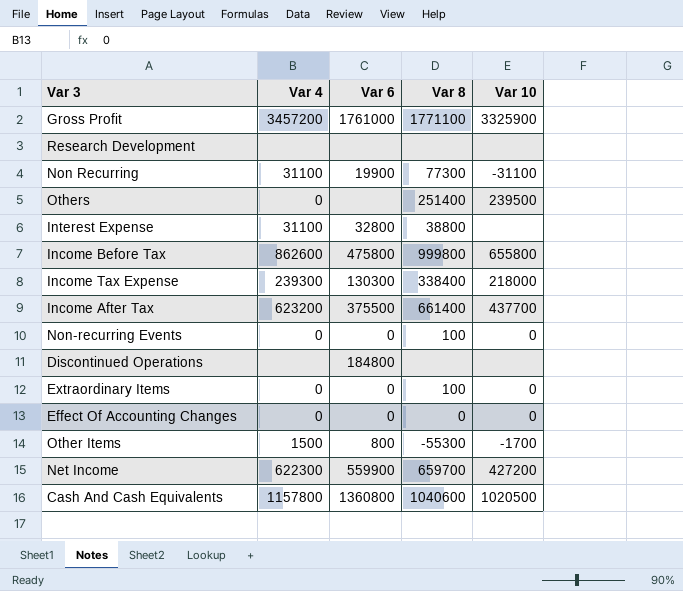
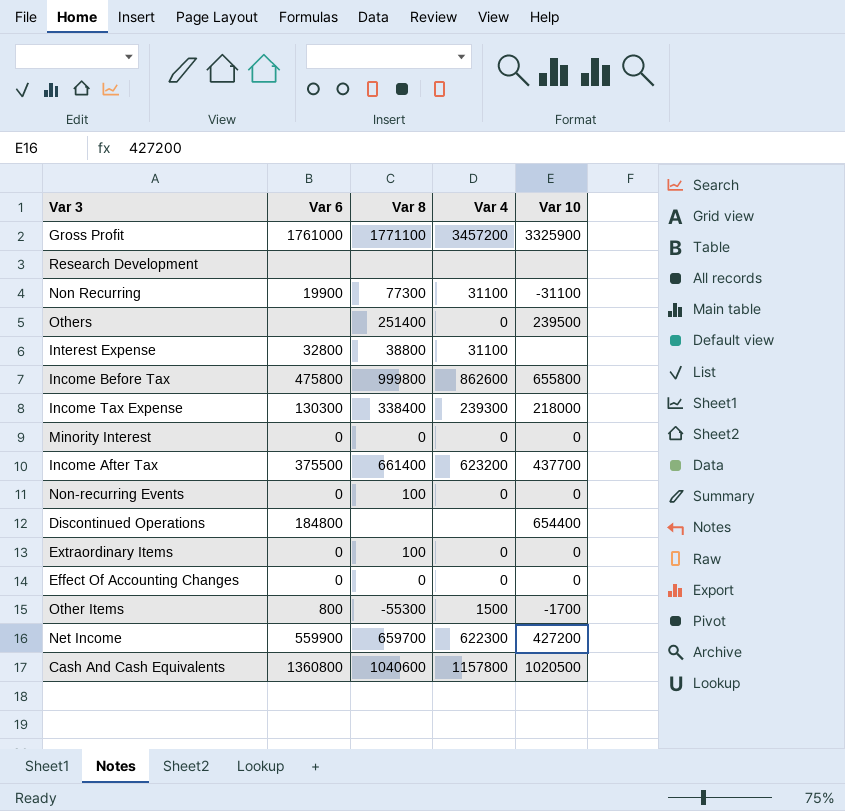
column Var 4 | position: 2 -> 4
row Minority Interest: none -> 0 | 0 | 0 | 0
Discontinued Operations | Var 10: none -> 654400

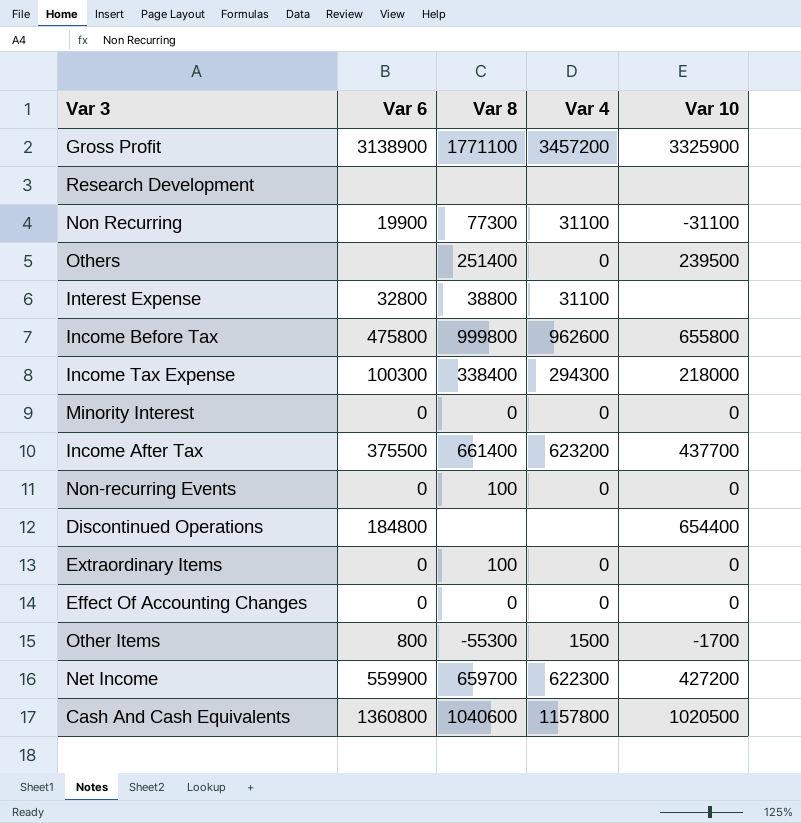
Gross Profit | Var 6: 1761000 -> 3138900
Income Before Tax | Var 4: 862600 -> 962600
Income Tax Expense | Var 6: 130300 -> 100300
Income Tax Expense | Var 4: 239300 -> 294300

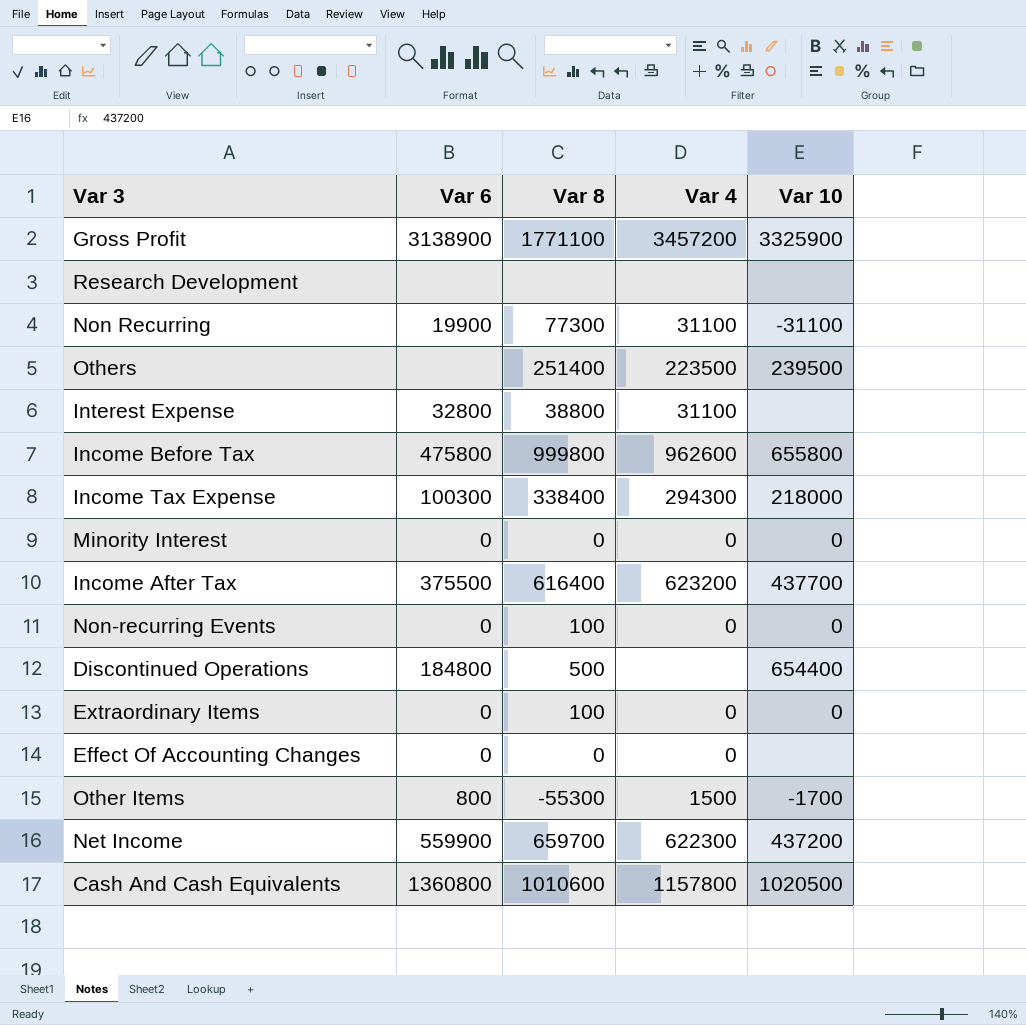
Others | Var 4: 0 -> 223500
Income After Tax | Var 8: 661400 -> 616400
Discontinued Operations | Var 8: none -> 500
Effect Of Accounting Changes | Var 10: 0 -> none
Net Income | Var 10: 427200 -> 437200
Cash And Cash Equivalents | Var 8: 1040600 -> 1010600

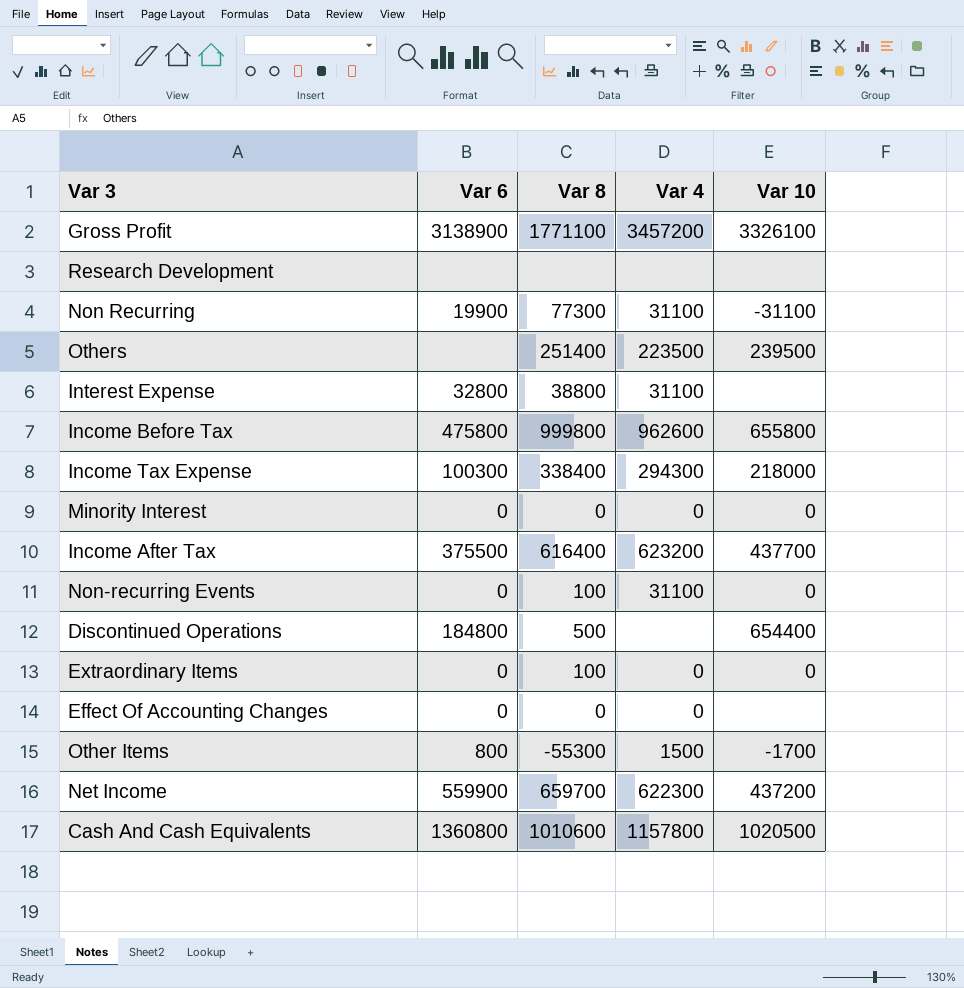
Gross Profit | Var 10: 3325900 -> 3326100
Non-recurring Events | Var 4: 0 -> 31100

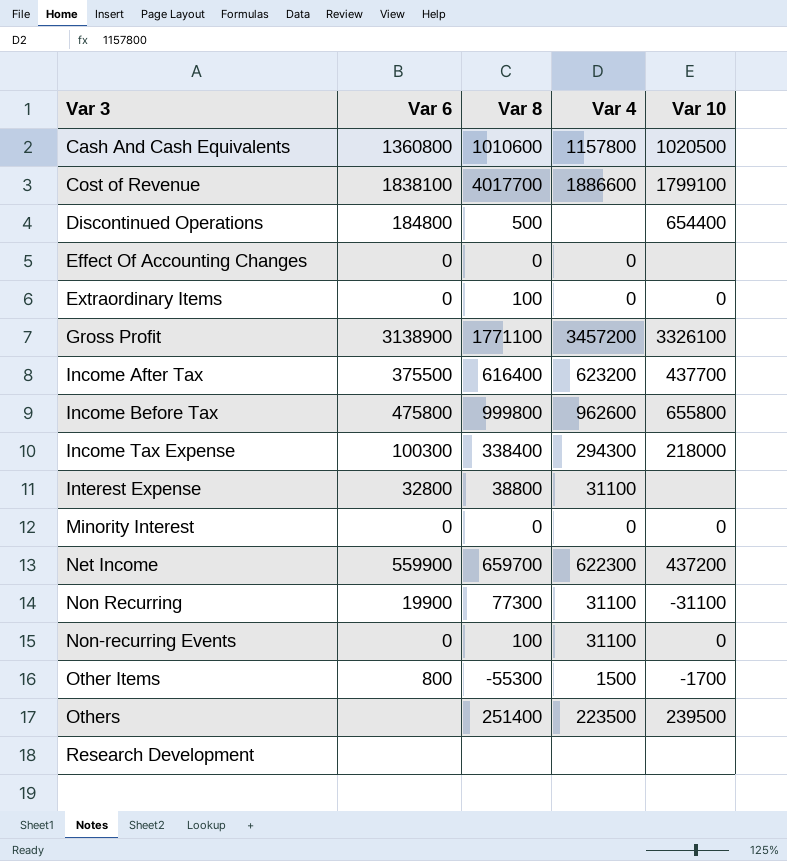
row order: none -> Var 3 ascending
row Cost of Revenue: none -> 1838100 | 4017700 | 1886600 | 1799100

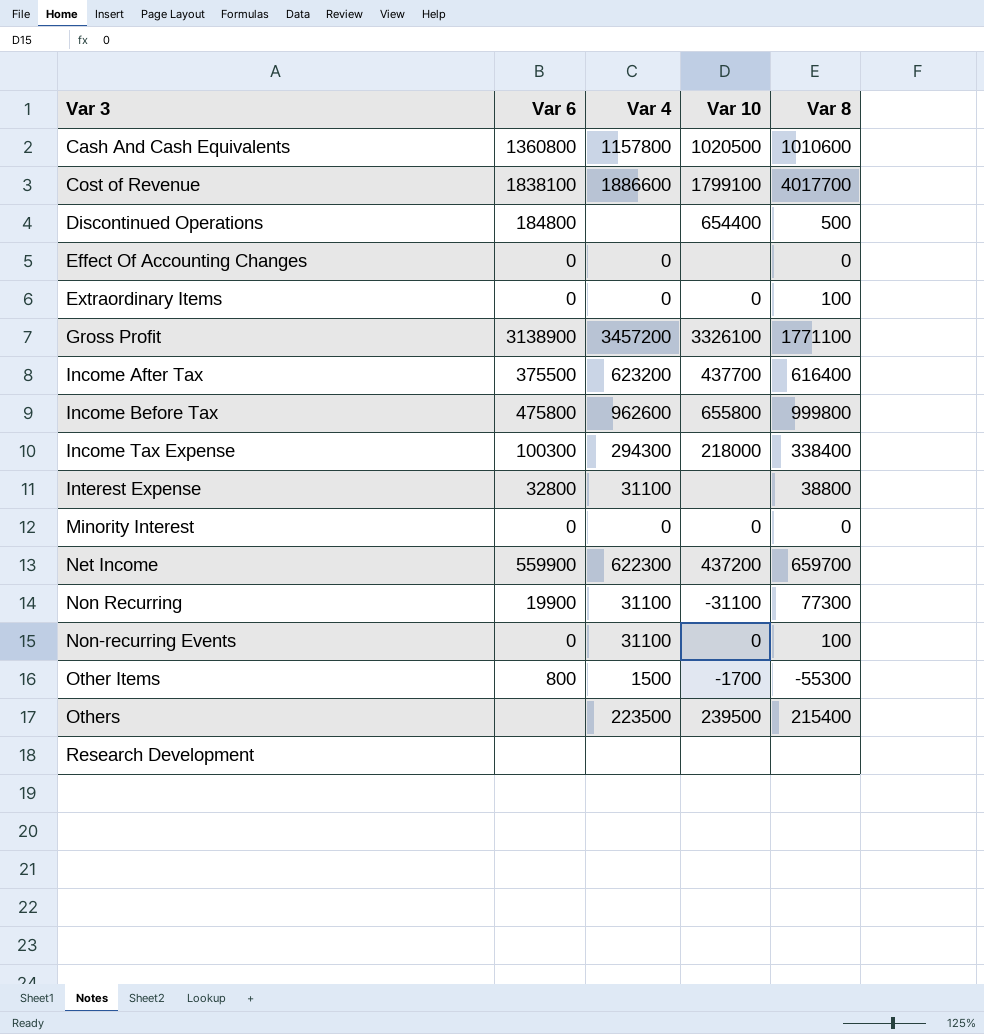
column Var 8 | position: 3 -> 5
Others | Var 8: 251400 -> 215400

